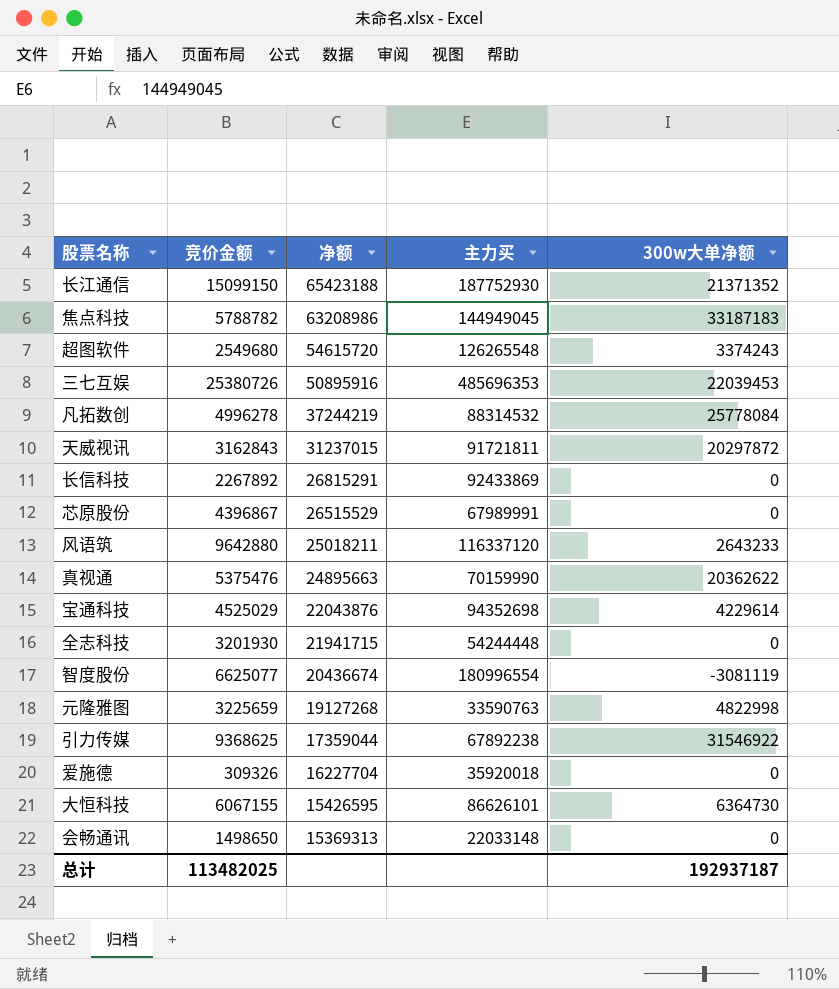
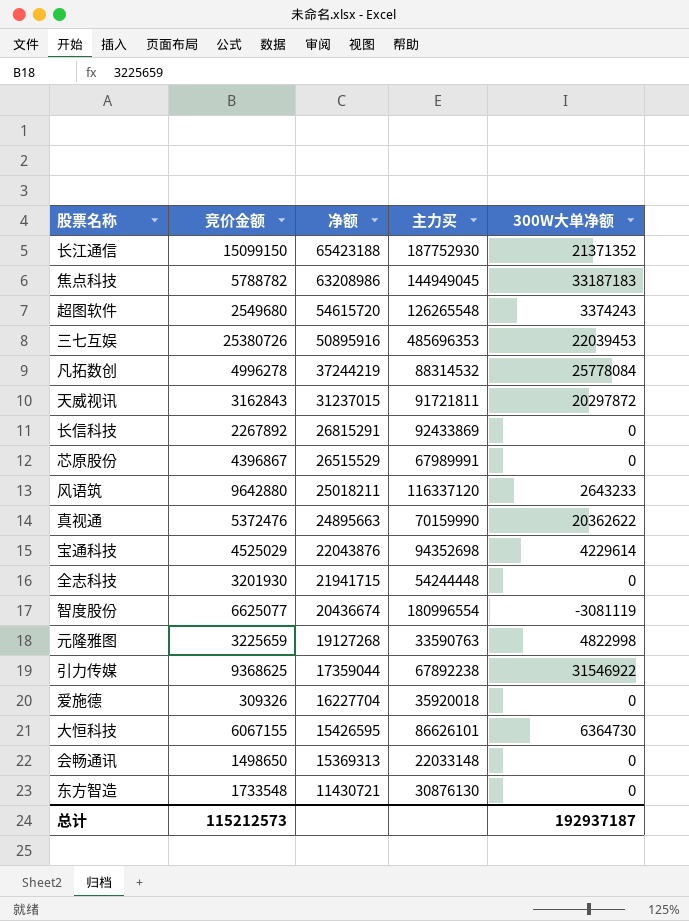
column name: 300w大单净额 -> 300W大单净额
真视通 | 竞价金额: 5375476 -> 5372476
row 东方智造: none -> 1733548 | 11430721 | 30876130 | 0
总计 | 竞价金额: 113482025 -> 115212573

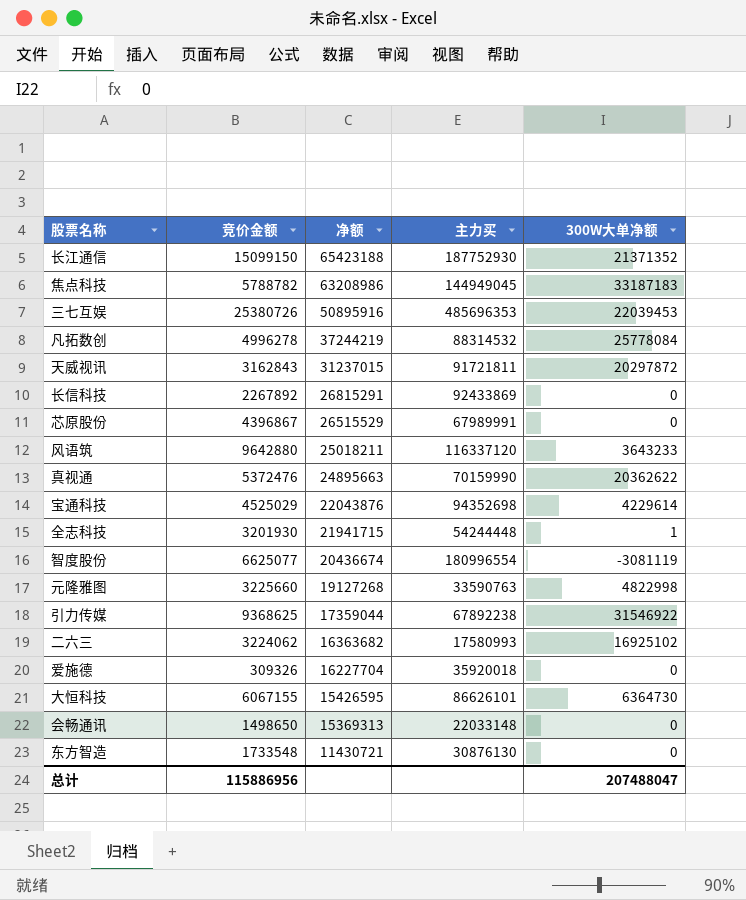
row 超图软件: 2549680 | 54615720 | 126265548 | 3374243 -> none
风语筑 | 300W大单净额: 2643233 -> 3643233
全志科技 | 300W大单净额: 0 -> 1
元隆雅图 | 竞价金额: 3225659 -> 3225660
row 二六三: none -> 3224062 | 16363682 | 17580993 | 16925102
总计 | 竞价金额: 115212573 -> 115886956
总计 | 300W大单净额: 192937187 -> 207488047

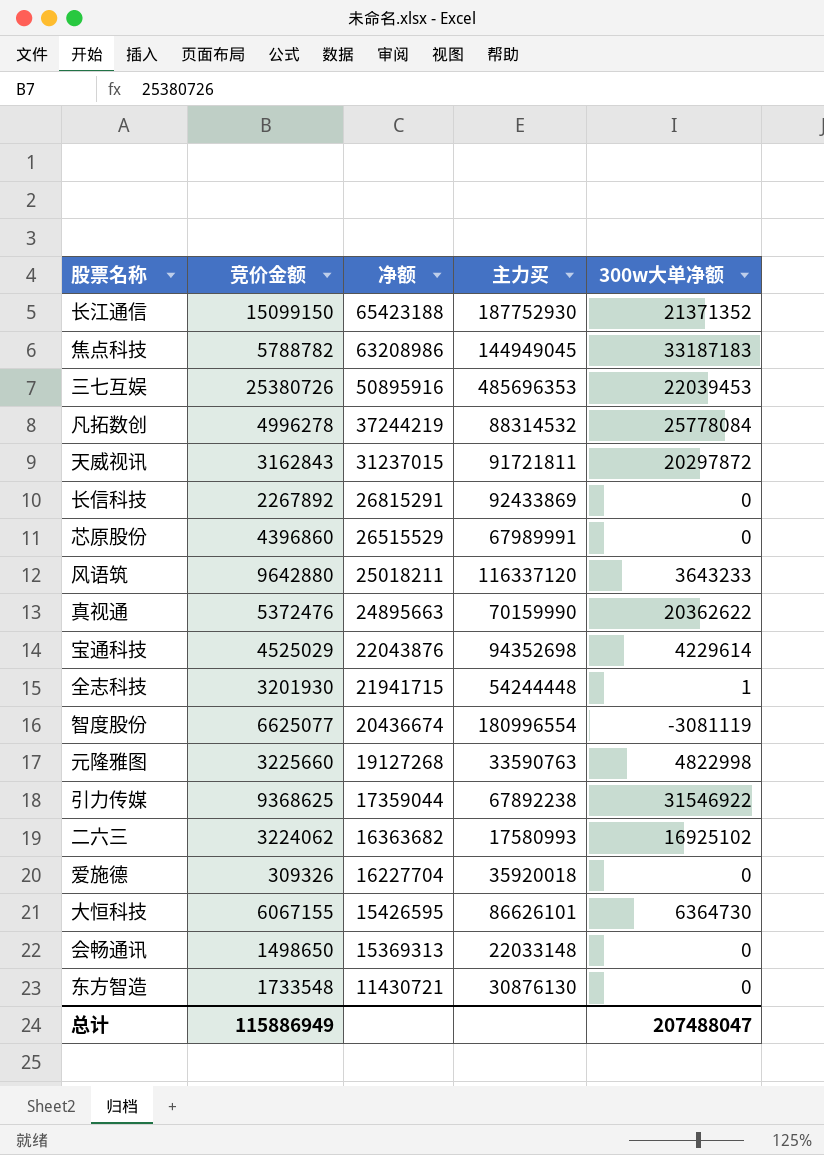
column name: 300W大单净额 -> 300w大单净额
芯原股份 | 竞价金额: 4396867 -> 4396860
总计 | 竞价金额: 115886956 -> 115886949

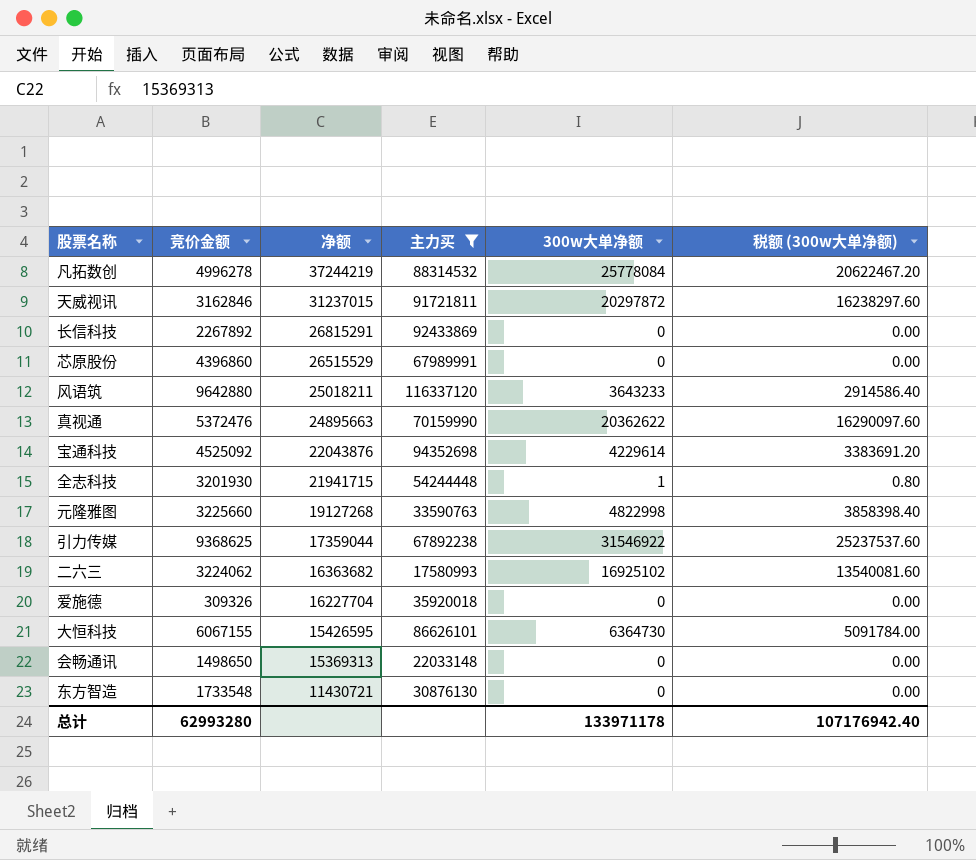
filter: none -> 主力买 <= 116337120
column 税额 (300w大单净额) | formula: none -> [300w大单净额] * 0.8
天威视讯 | 竞价金额: 3162843 -> 3162846
宝通科技 | 竞价金额: 4525029 -> 4525092
总计 | 竞价金额: 115886949 -> 62993280
总计 | 300w大单净额: 207488047 -> 133971178

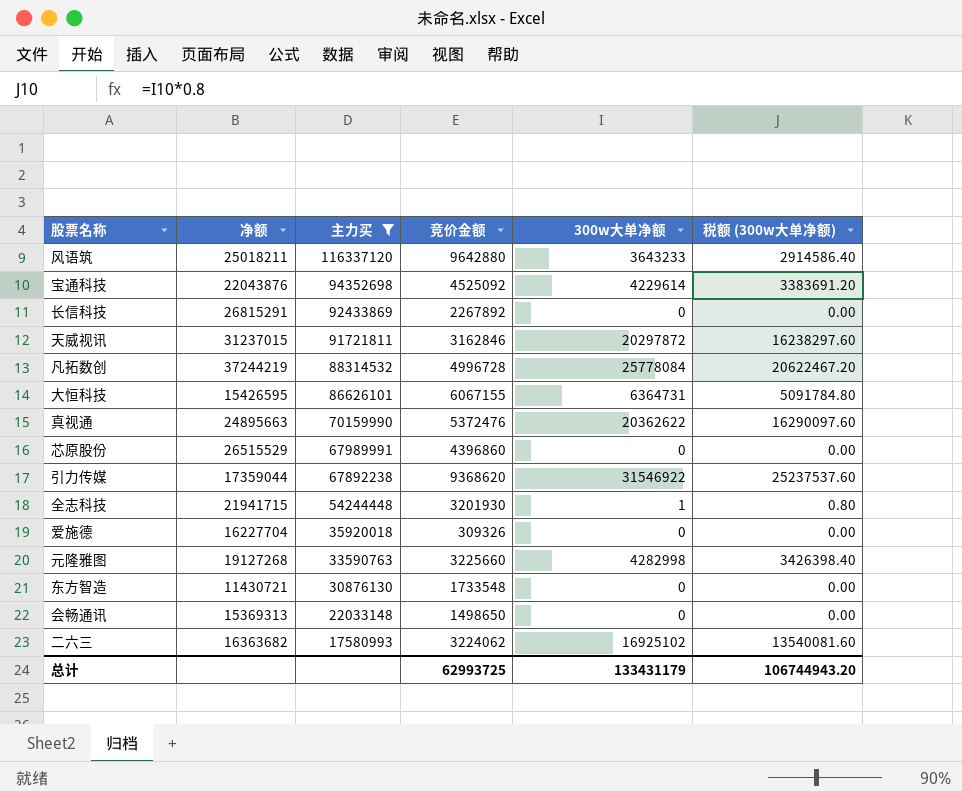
row order: 净额 descending -> 主力买 descending
column 竞价金额 | position: 2 -> 4
凡拓数创 | 竞价金额: 4996278 -> 4996728
大恒科技 | 300w大单净额: 6364730 -> 6364731
大恒科技 | 税额 (300w大单净额): 5091784.00 -> 5091784.80
引力传媒 | 竞价金额: 9368625 -> 9368620
元隆雅图 | 300w大单净额: 4822998 -> 4282998
元隆雅图 | 税额 (300w大单净额): 3858398.40 -> 3426398.40
总计 | 竞价金额: 62993280 -> 62993725
总计 | 300w大单净额: 133971178 -> 133431179
总计 | 税额 (300w大单净额): 107176942.40 -> 106744943.20

